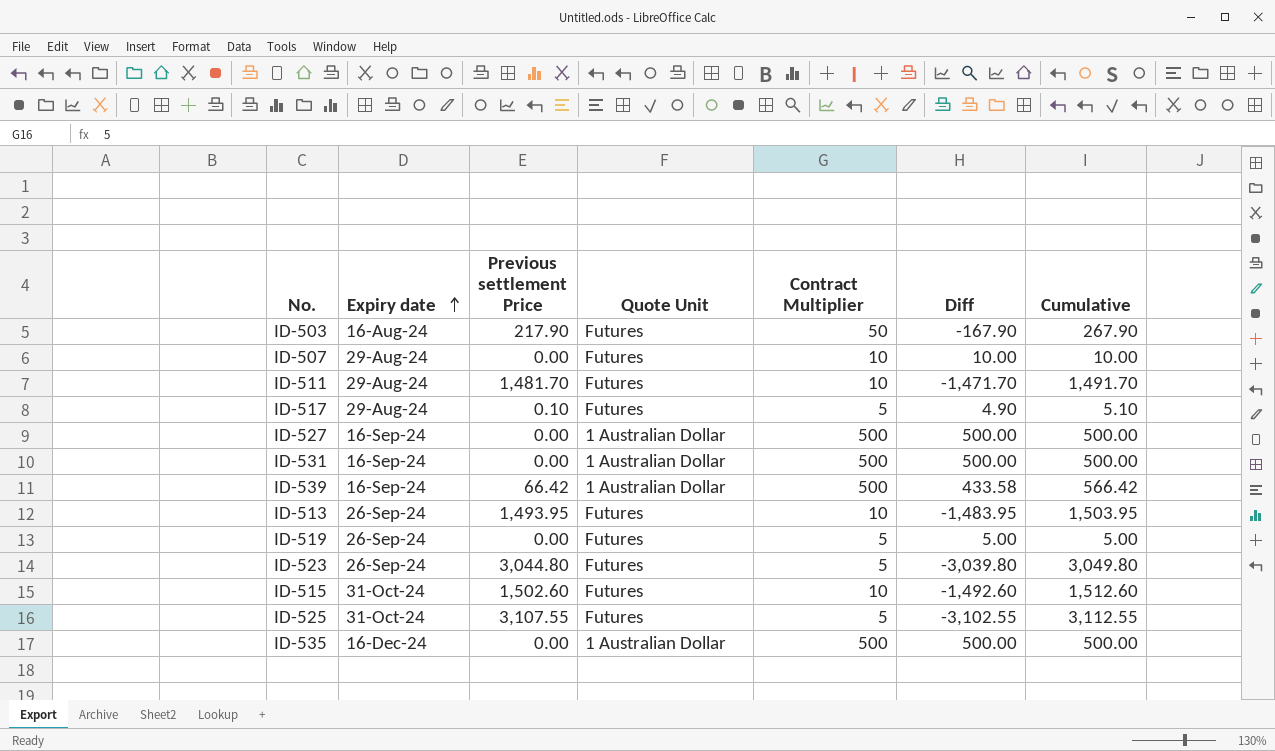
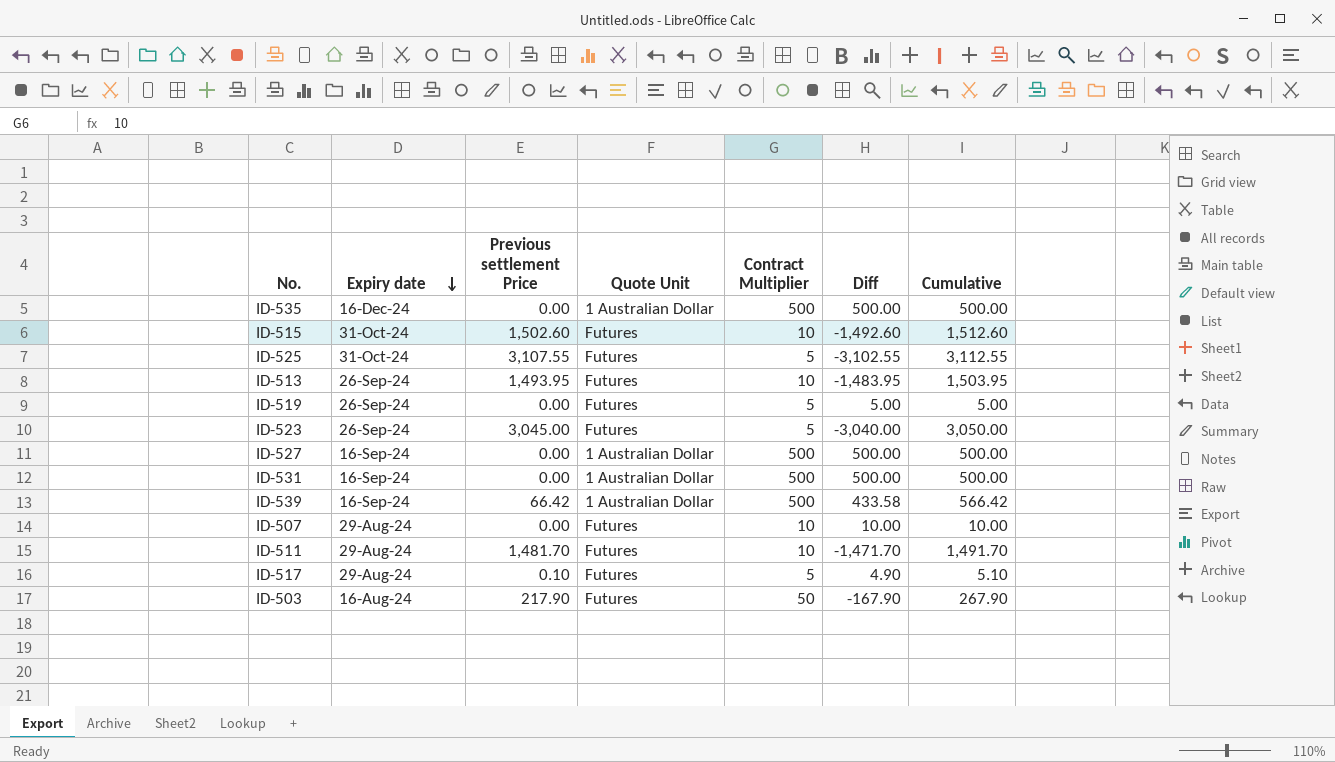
row order: Expiry date ascending -> Expiry date descending
ID-523 | Previous settlement Price: 3,044.80 -> 3,045.00
ID-523 | Diff: -3,039.80 -> -3,040.00
ID-523 | Cumulative: 3,049.80 -> 3,050.00

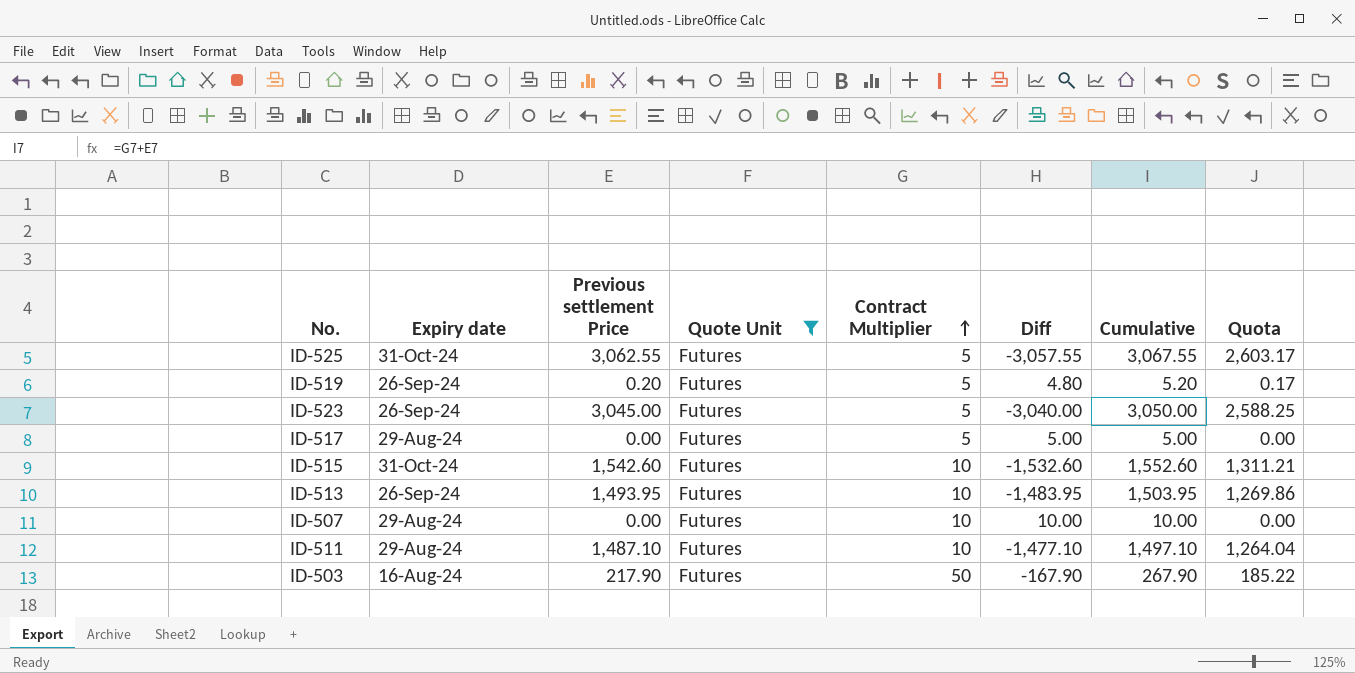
filter: none -> Quote Unit = Futures
row order: Expiry date descending -> Contract Multiplier ascending
column Quota | formula: none -> [Previous settlement Price] * 0.85
ID-525 | Previous settlement Price: 3,107.55 -> 3,062.55
ID-525 | Diff: -3,102.55 -> -3,057.55
ID-525 | Cumulative: 3,112.55 -> 3,067.55
ID-519 | Previous settlement Price: 0.00 -> 0.20
ID-519 | Diff: 5.00 -> 4.80
ID-519 | Cumulative: 5.00 -> 5.20
ID-517 | Previous settlement Price: 0.10 -> 0.00
ID-517 | Diff: 4.90 -> 5.00
ID-517 | Cumulative: 5.10 -> 5.00
ID-515 | Previous settlement Price: 1,502.60 -> 1,542.60
ID-515 | Diff: -1,492.60 -> -1,532.60
ID-515 | Cumulative: 1,512.60 -> 1,552.60
ID-511 | Previous settlement Price: 1,481.70 -> 1,487.10
ID-511 | Diff: -1,471.70 -> -1,477.10
ID-511 | Cumulative: 1,491.70 -> 1,497.10

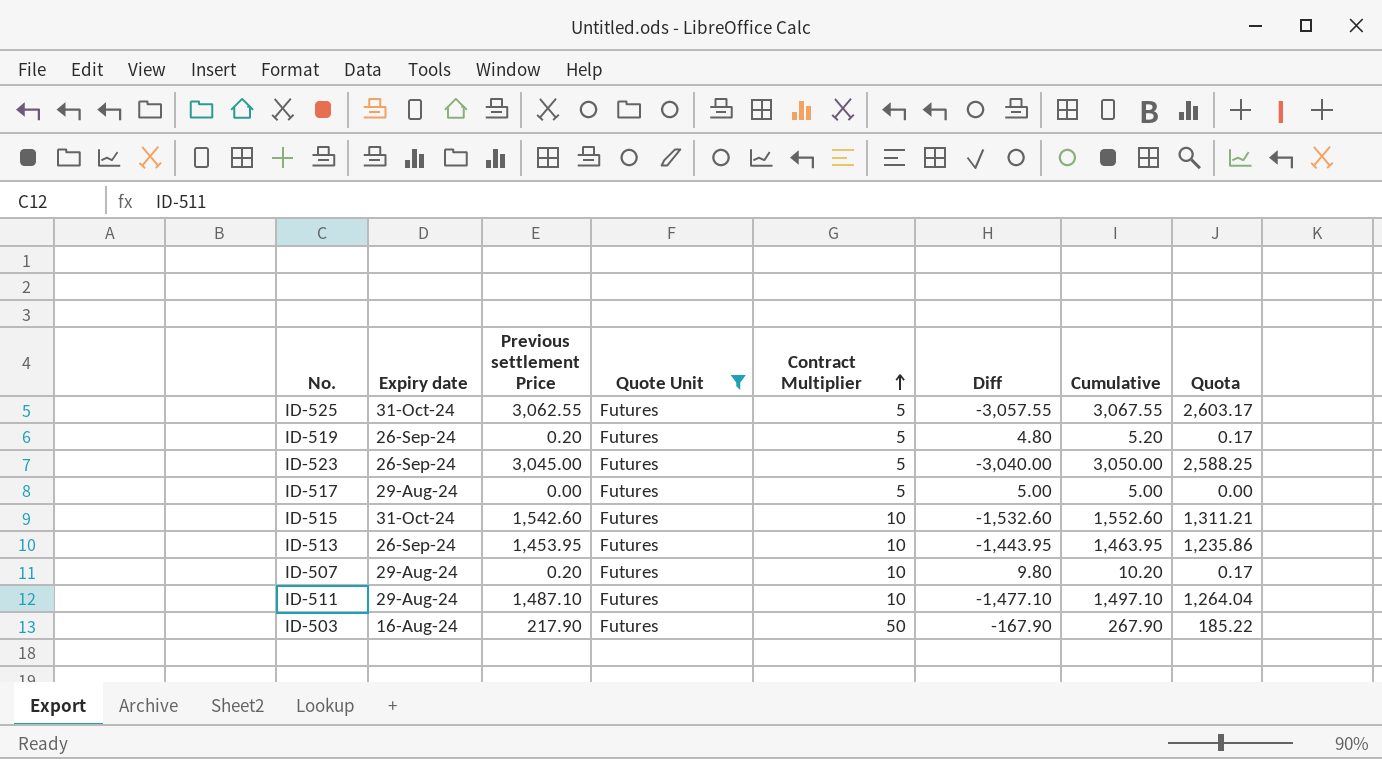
ID-513 | Previous settlement Price: 1,493.95 -> 1,453.95
ID-513 | Diff: -1,483.95 -> -1,443.95
ID-513 | Cumulative: 1,503.95 -> 1,463.95
ID-513 | Quota: 1,269.86 -> 1,235.86
ID-507 | Previous settlement Price: 0.00 -> 0.20
ID-507 | Diff: 10.00 -> 9.80
ID-507 | Cumulative: 10.00 -> 10.20
ID-507 | Quota: 0.00 -> 0.17

